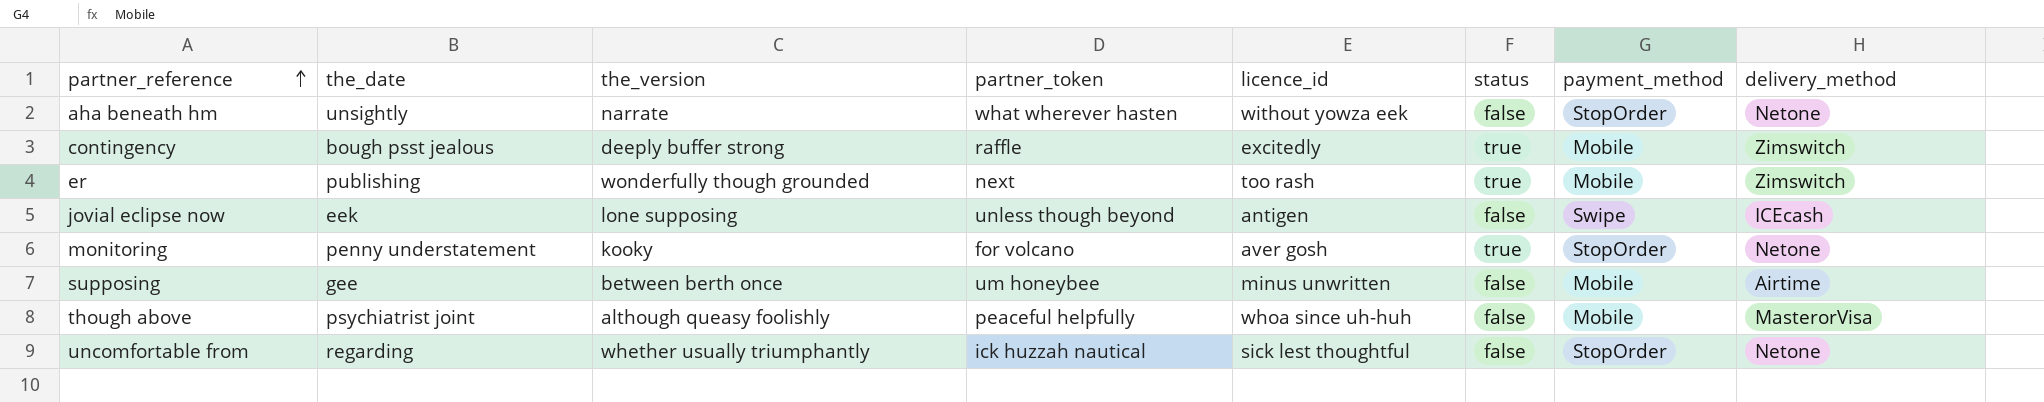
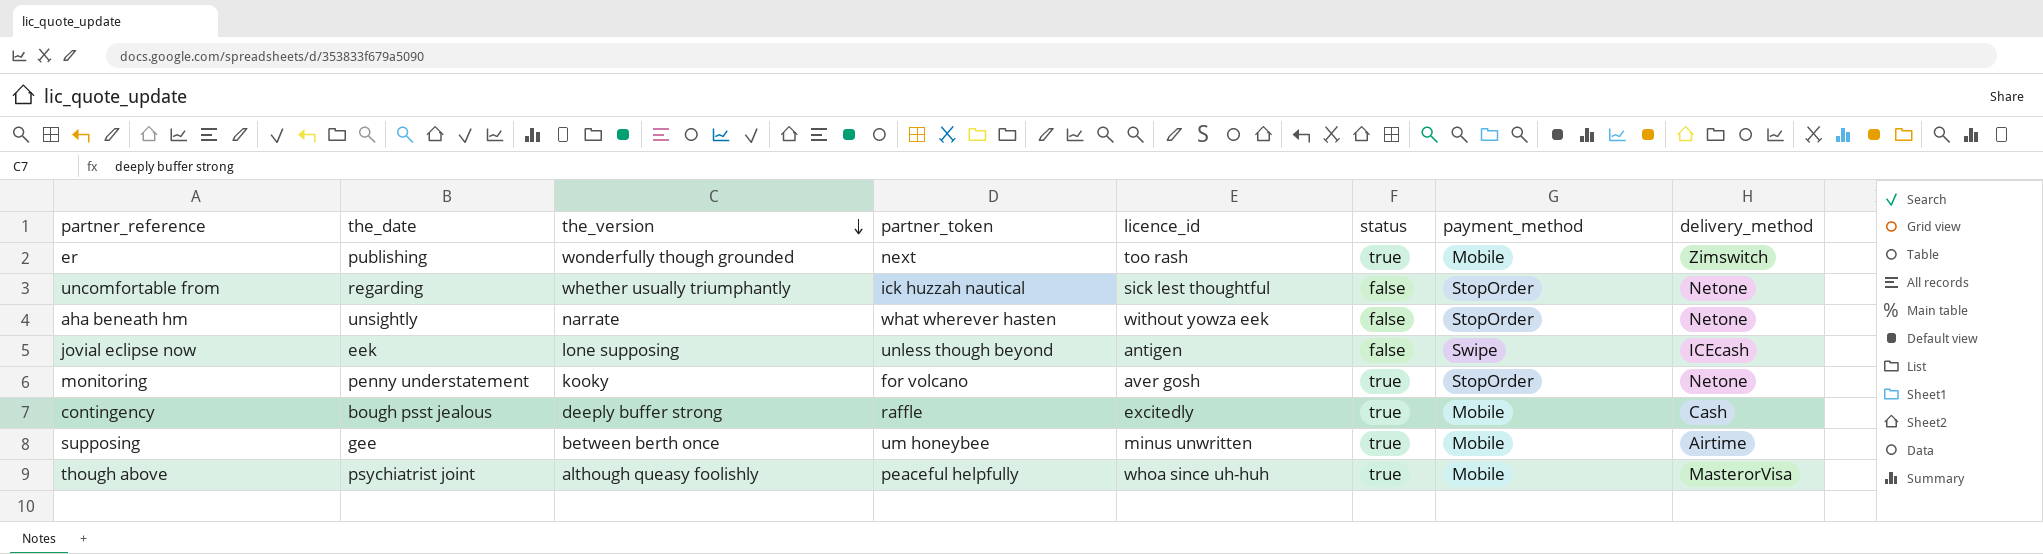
row order: partner_reference ascending -> the_version descending
contingency | delivery_method: Zimswitch -> Cash
supposing | status: false -> true
though above | status: false -> true

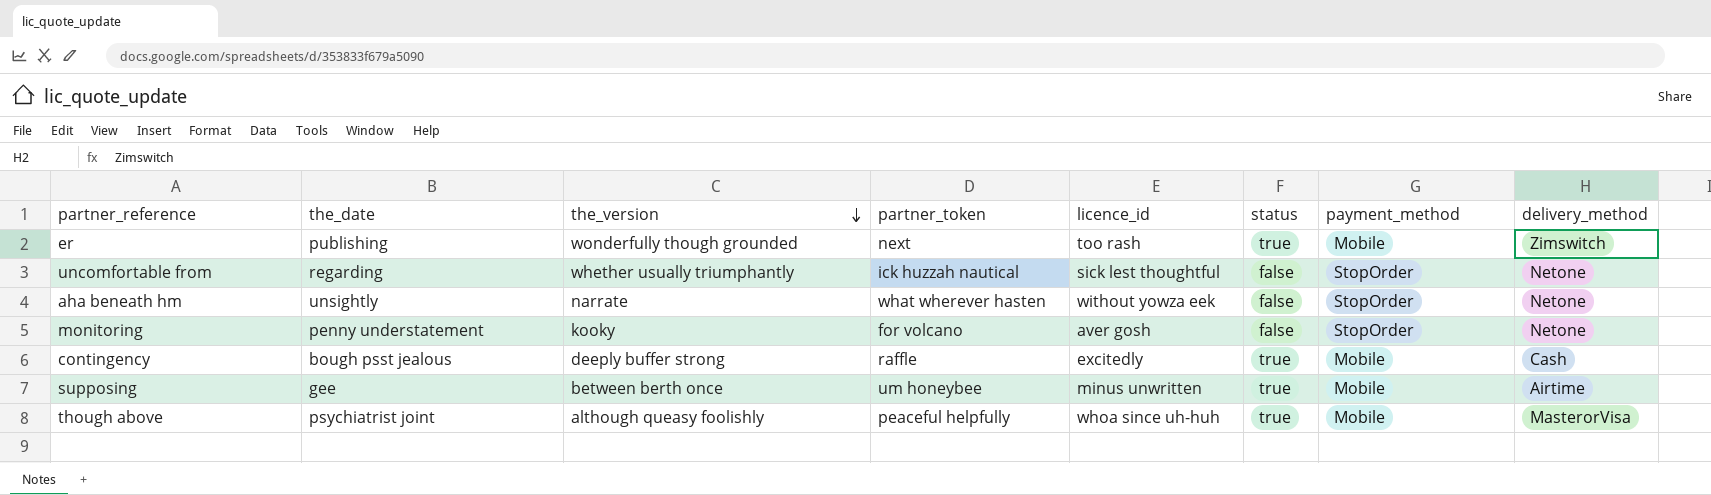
row jovial eclipse now: eek | lone supposing | unless though beyond | antigen | false | Swipe | ICEcash -> none
monitoring | status: true -> false

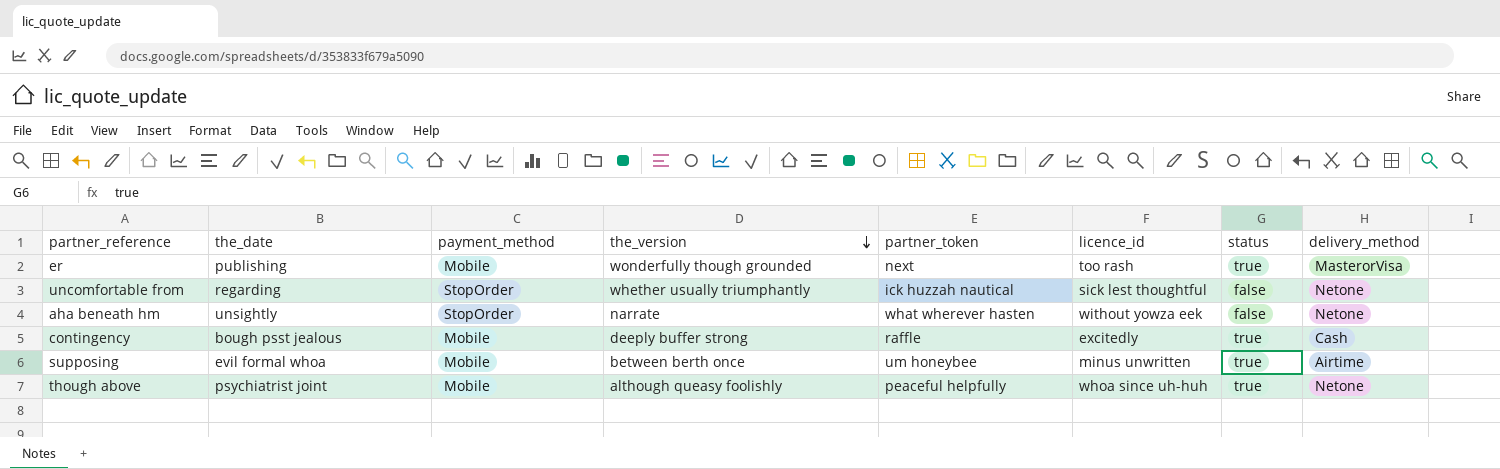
column payment_method | position: 7 -> 3
row monitoring: penny understatement | kooky | for volcano | aver gosh | false | StopOrder | Netone -> none
er | delivery_method: Zimswitch -> MasterorVisa
supposing | the_date: gee -> evil formal whoa
though above | delivery_method: MasterorVisa -> Netone

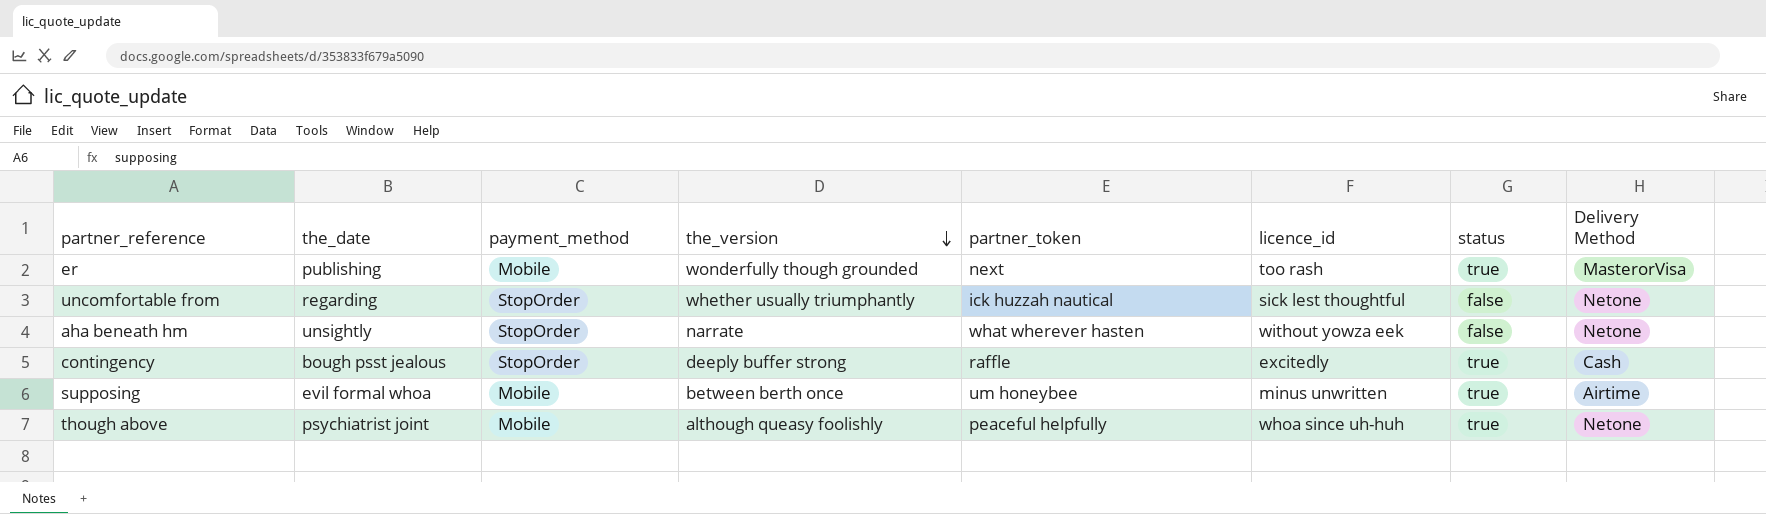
column name: delivery_method -> Delivery Method
contingency | payment_method: Mobile -> StopOrder

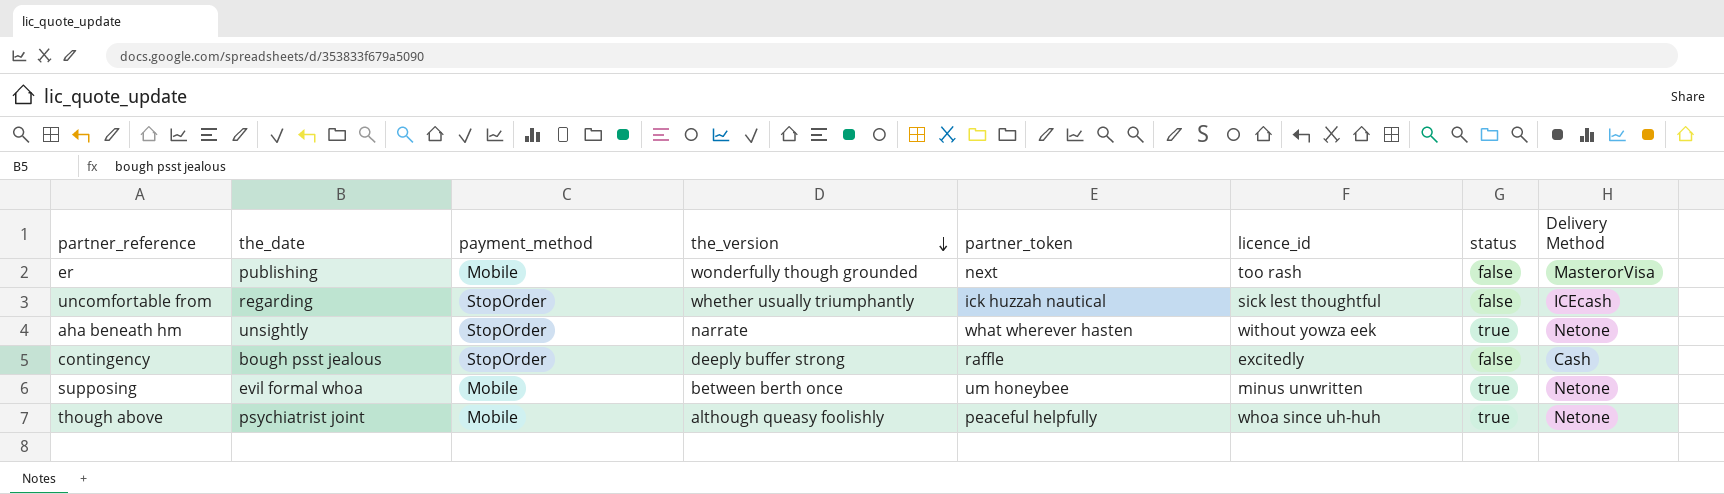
er | status: true -> false
uncomfortable from | Delivery Method: Netone -> ICEcash
aha beneath hm | status: false -> true
contingency | status: true -> false
supposing | Delivery Method: Airtime -> Netone

